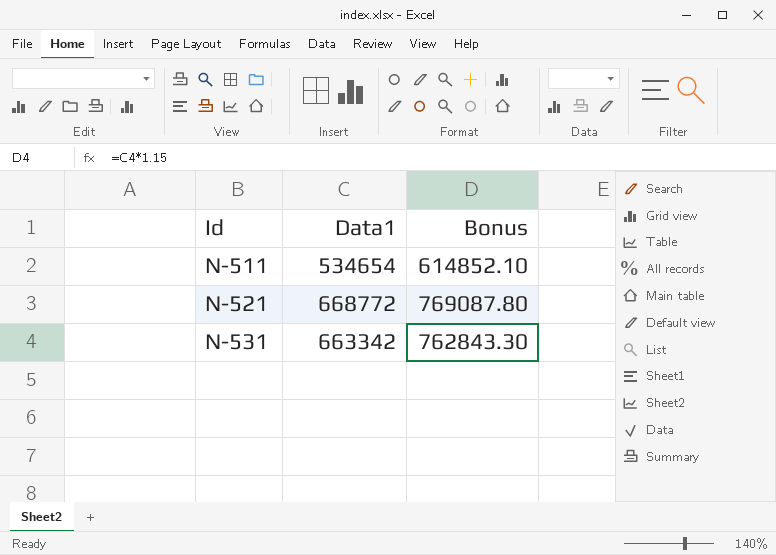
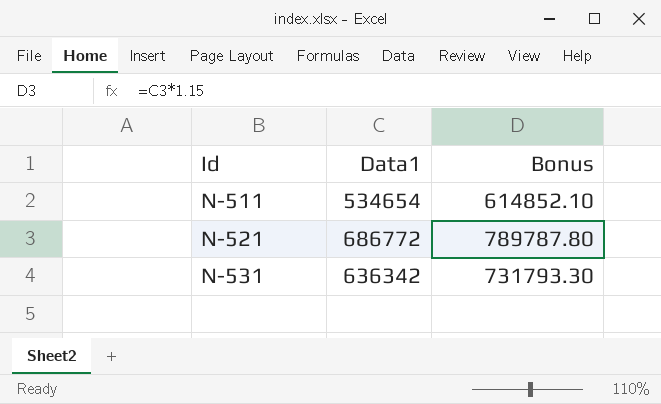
N-521 | Data1: 668772 -> 686772
N-521 | Bonus: 769087.80 -> 789787.80
N-531 | Data1: 663342 -> 636342
N-531 | Bonus: 762843.30 -> 731793.30

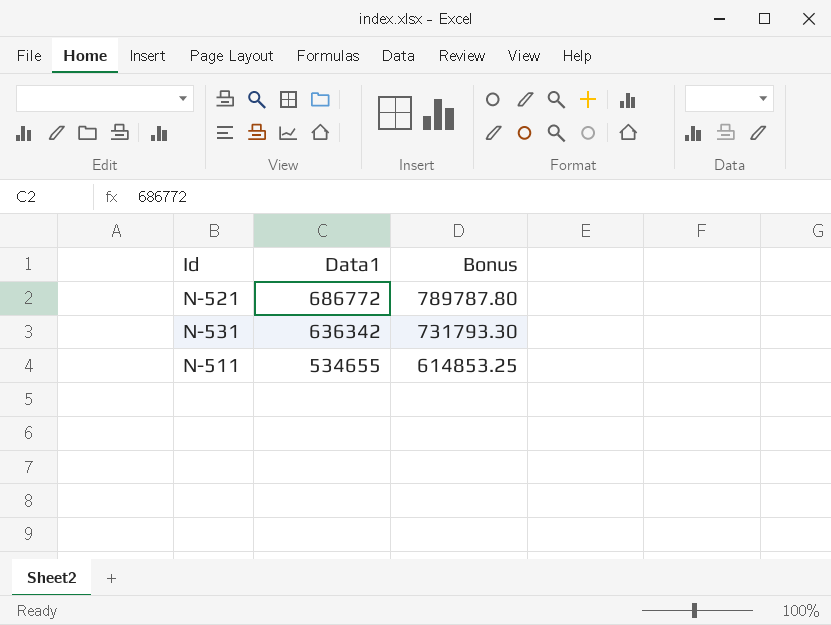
row order: Id ascending -> Data1 descending
N-511 | Data1: 534654 -> 534655
N-511 | Bonus: 614852.10 -> 614853.25

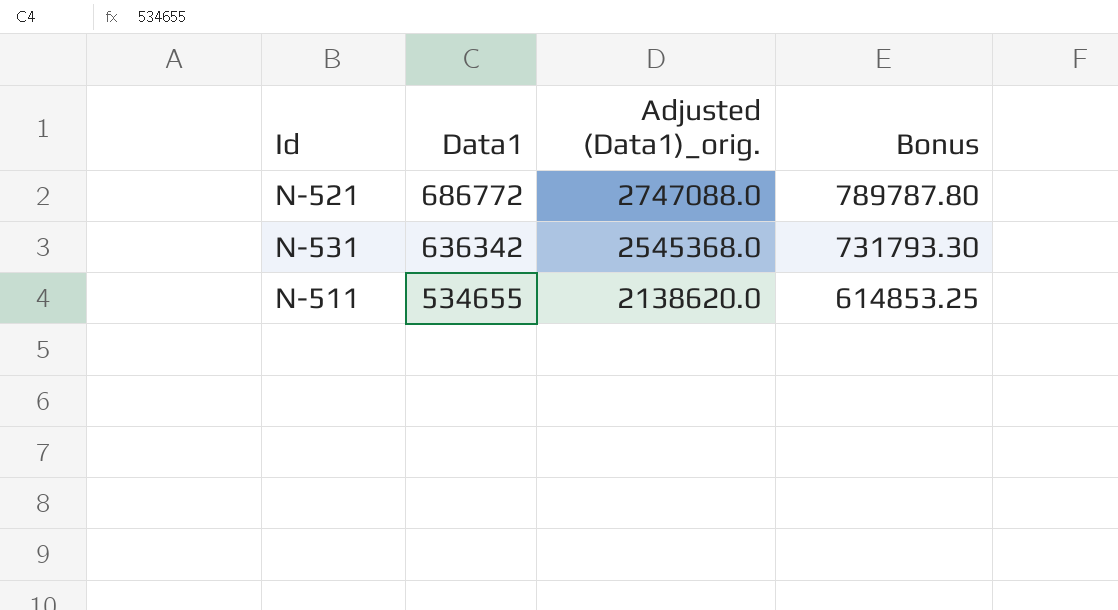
column Adjusted (Data1)_orig. | formula: none -> [Data1] * 4

